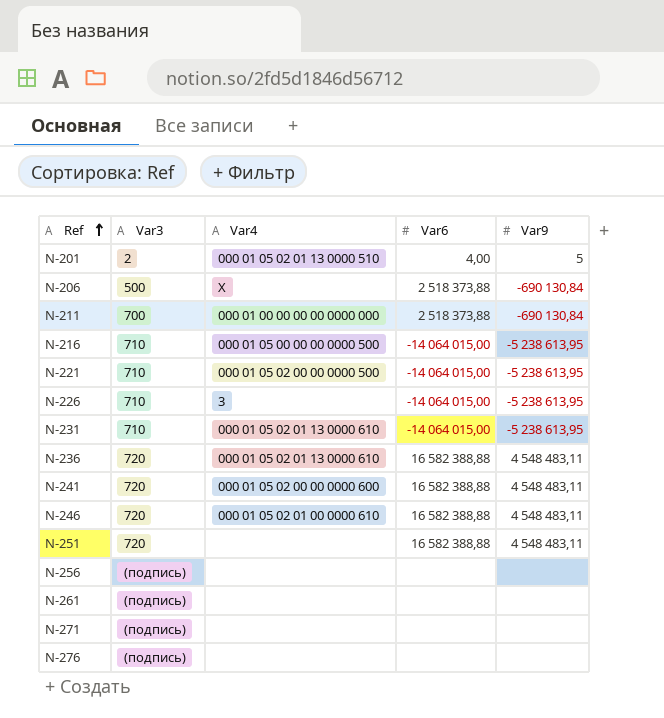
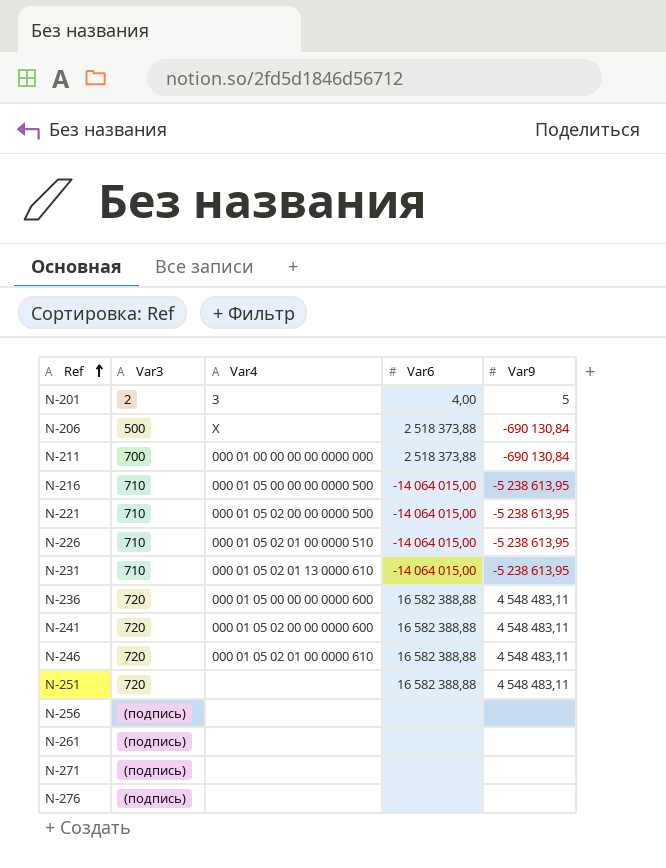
N-201 | Var4: 000 01 05 02 01 13 0000 510 -> 3
N-226 | Var4: 3 -> 000 01 05 02 01 00 0000 510
N-236 | Var4: 000 01 05 02 01 13 0000 610 -> 000 01 05 00 00 00 0000 600

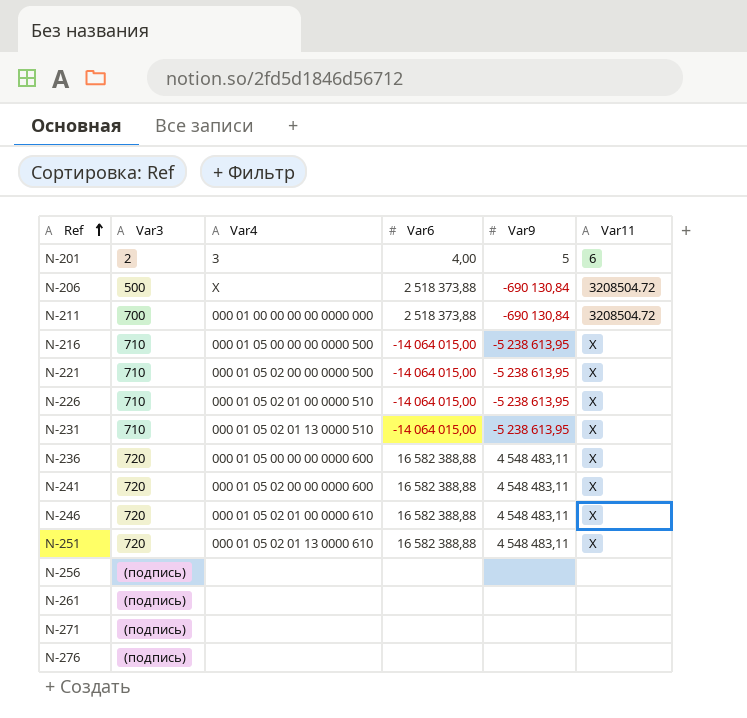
column Var11 | position: none -> 6
N-231 | Var4: 000 01 05 02 01 13 0000 610 -> 000 01 05 02 01 13 0000 510
N-251 | Var4: none -> 000 01 05 02 01 13 0000 610

